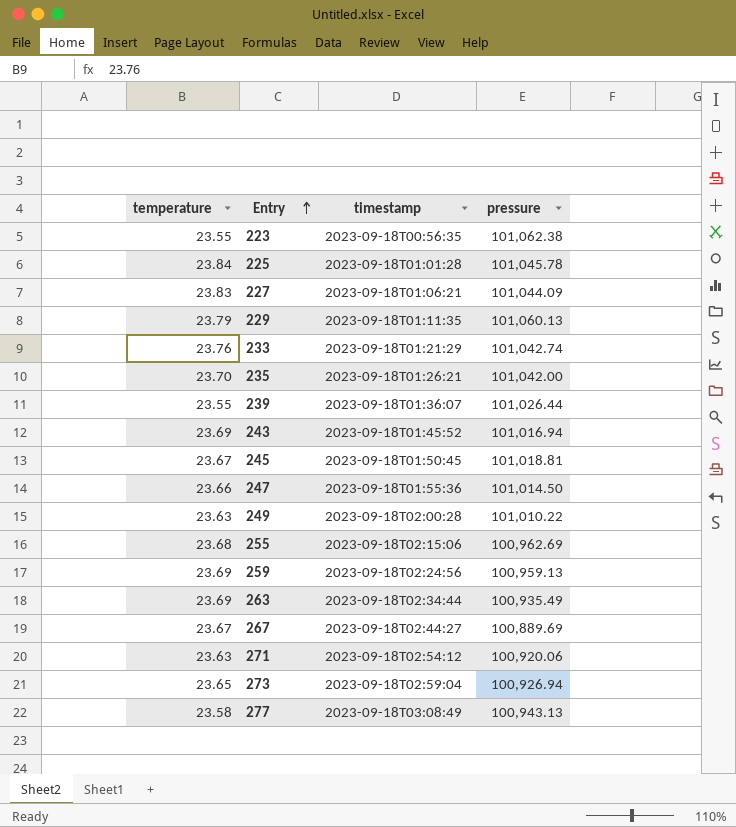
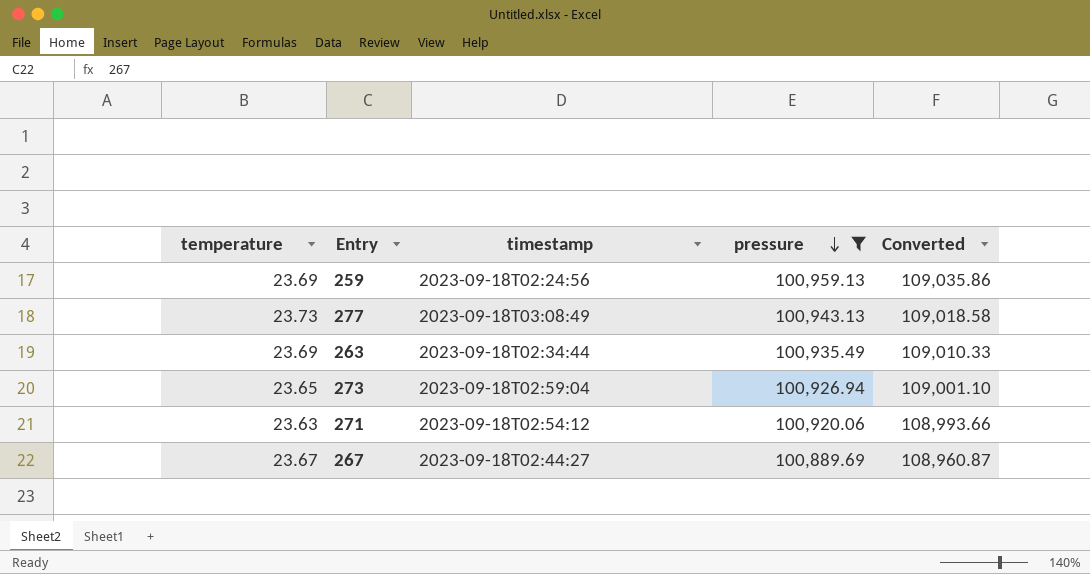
filter: none -> pressure <= 100,959.13
row order: Entry ascending -> pressure descending
column Converted | formula: none -> [pressure] * 1.08
277 | temperature: 23.58 -> 23.73

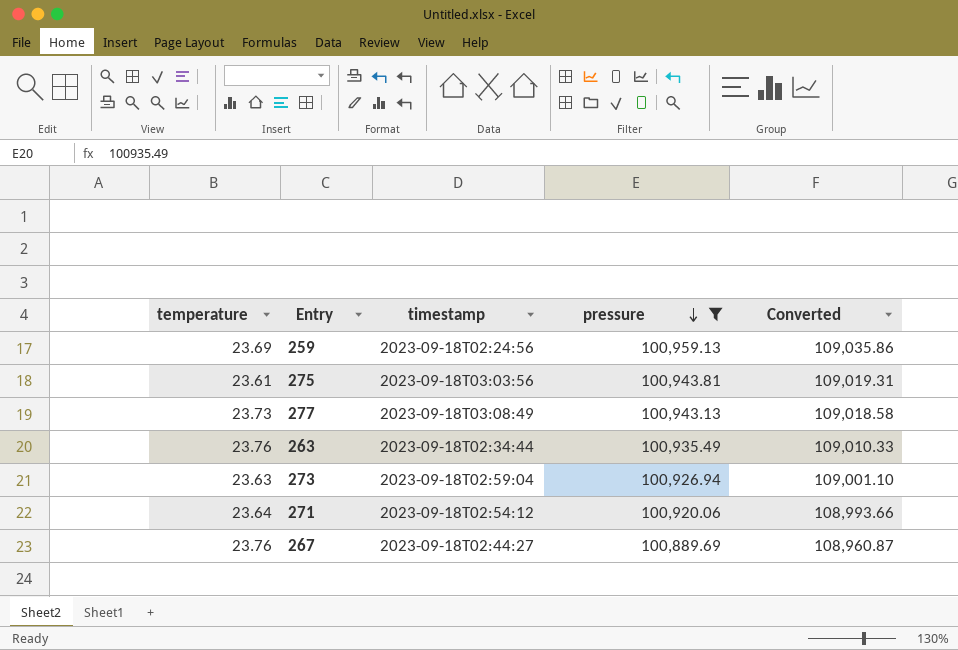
row 275: none -> 23.61 | 2023-09-18T03:03:56 | 100,943.81 | 109,019.31
263 | temperature: 23.69 -> 23.76
273 | temperature: 23.65 -> 23.63
271 | temperature: 23.63 -> 23.64
267 | temperature: 23.67 -> 23.76

